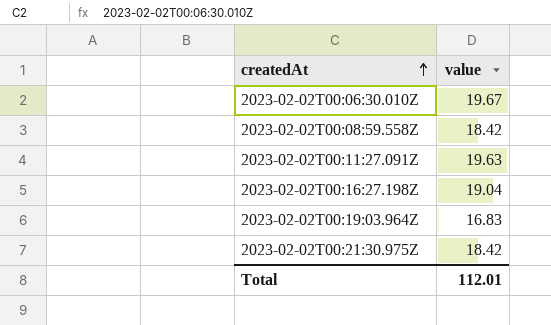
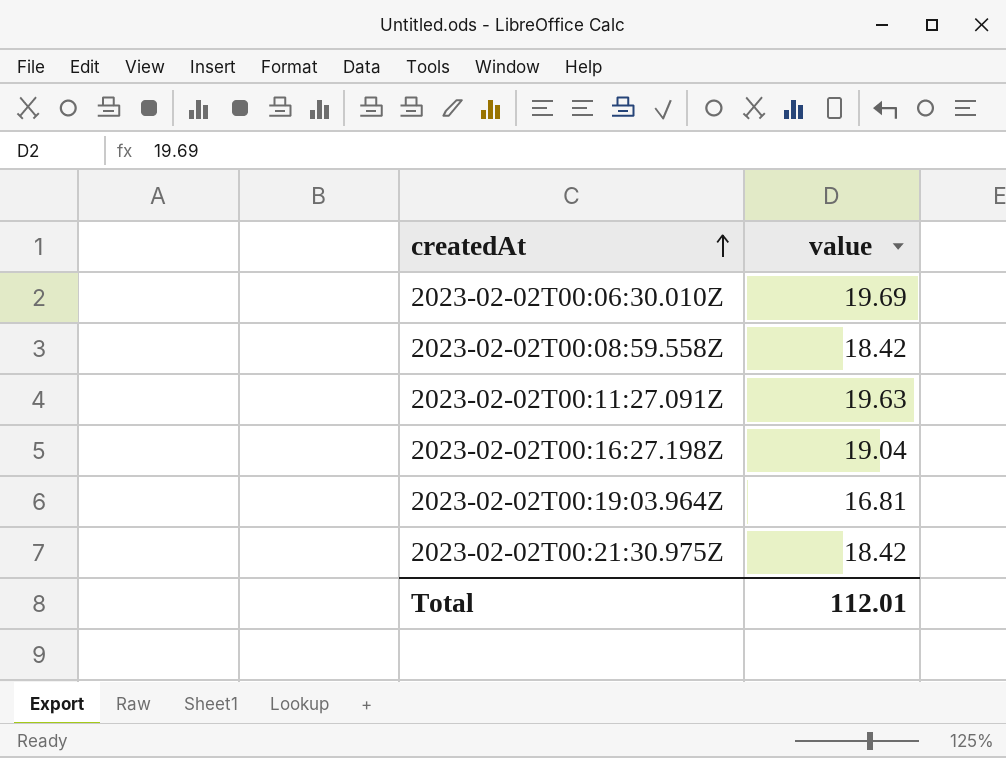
2023-02-02T00:06:30.010Z | value: 19.67 -> 19.69
2023-02-02T00:19:03.964Z | value: 16.83 -> 16.81

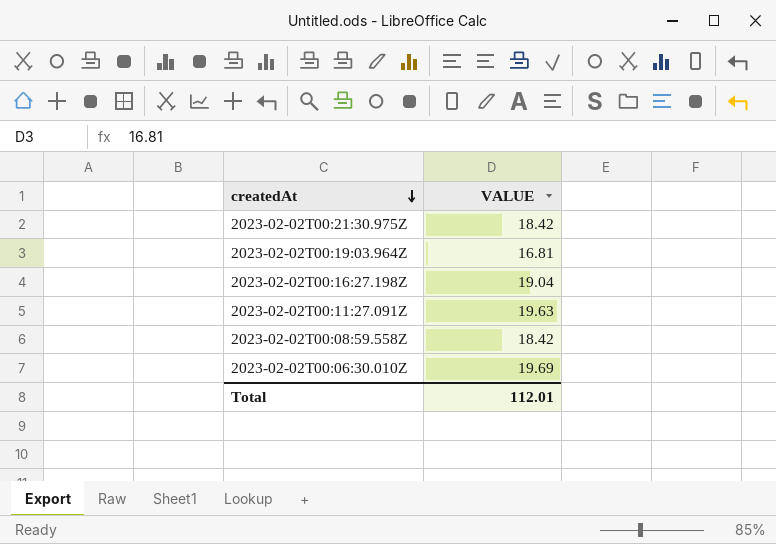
row order: createdAt ascending -> createdAt descending
column name: value -> VALUE

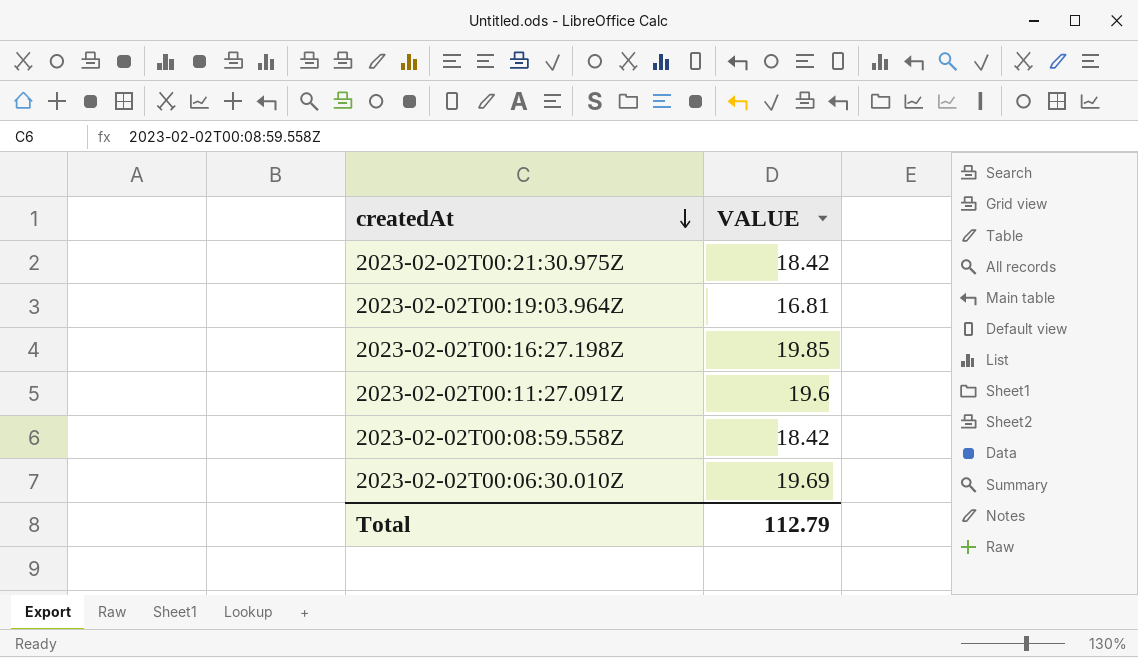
2023-02-02T00:16:27.198Z | VALUE: 19.04 -> 19.85
2023-02-02T00:11:27.091Z | VALUE: 19.63 -> 19.6
Total | VALUE: 112.01 -> 112.79

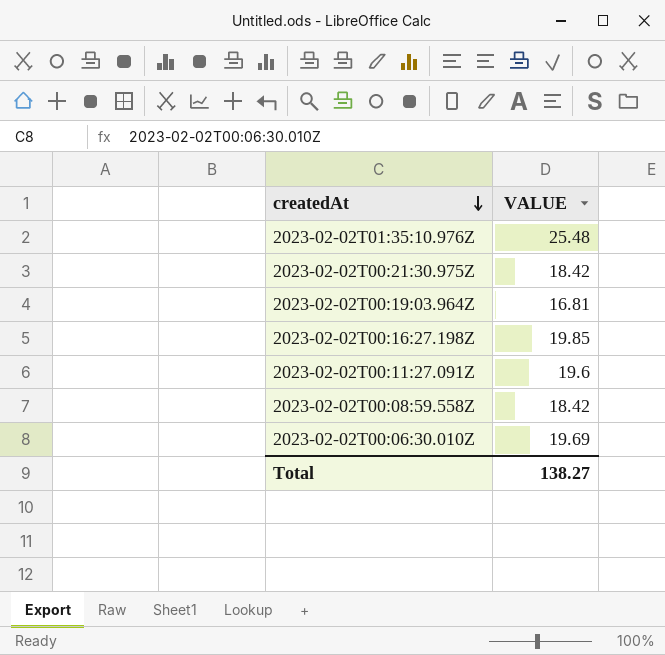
row 2023-02-02T01:35:10.976Z: none -> 25.48
Total | VALUE: 112.79 -> 138.27

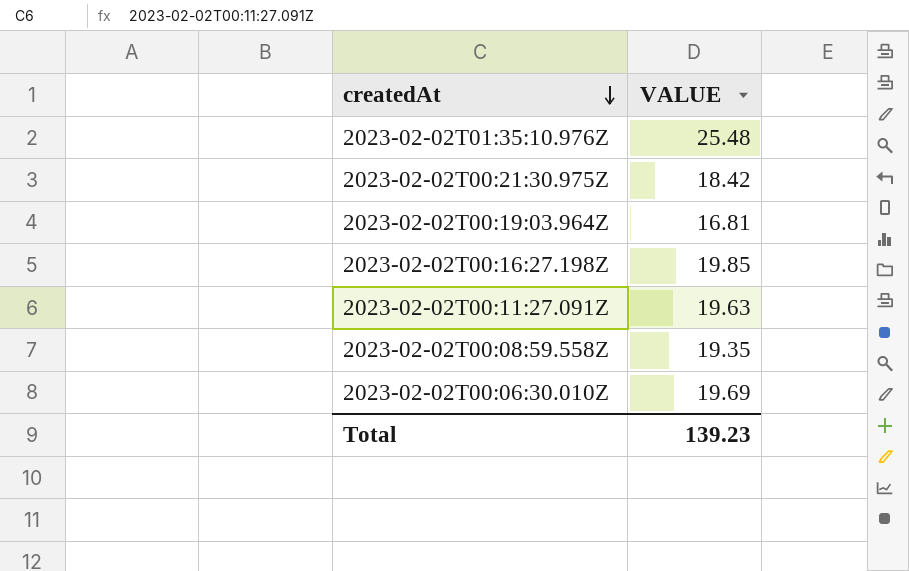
2023-02-02T00:11:27.091Z | VALUE: 19.6 -> 19.63
2023-02-02T00:08:59.558Z | VALUE: 18.42 -> 19.35
Total | VALUE: 138.27 -> 139.23

